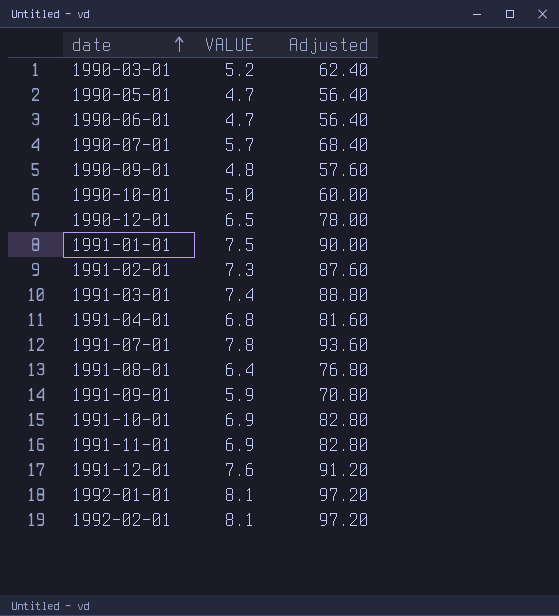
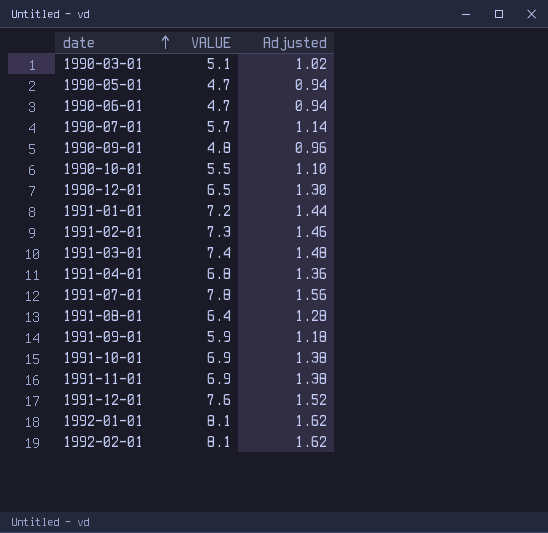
column Adjusted | formula: [VALUE] * 12 -> [VALUE] * 0.2
1990-03-01 | VALUE: 5.2 -> 5.1
1990-10-01 | VALUE: 5.0 -> 5.5
1991-01-01 | VALUE: 7.5 -> 7.2

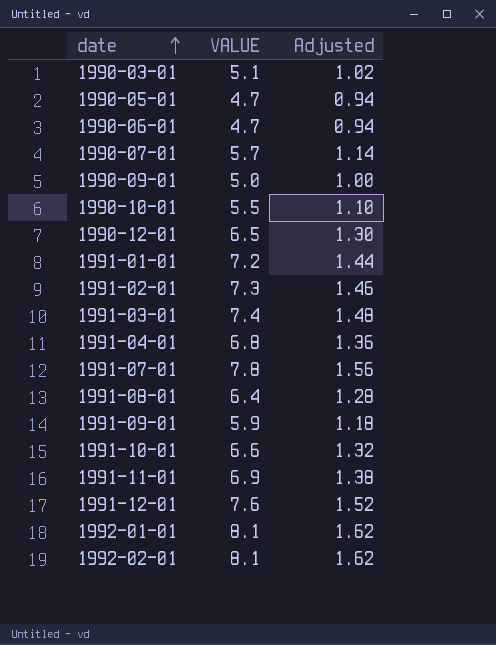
1990-09-01 | VALUE: 4.8 -> 5.0
1990-09-01 | Adjusted: 0.96 -> 1.00
1991-10-01 | VALUE: 6.9 -> 6.6
1991-10-01 | Adjusted: 1.38 -> 1.32

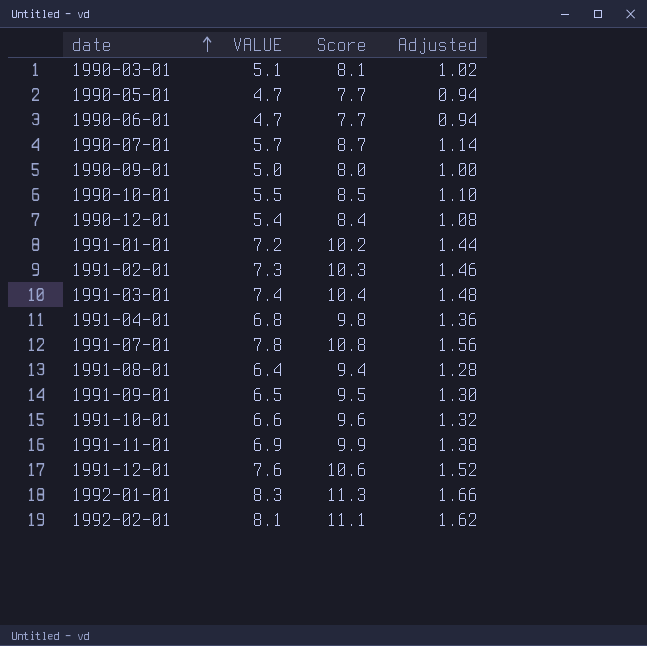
column Score | formula: none -> [VALUE] + 3
1990-12-01 | VALUE: 6.5 -> 5.4
1990-12-01 | Adjusted: 1.30 -> 1.08
1991-09-01 | VALUE: 5.9 -> 6.5
1991-09-01 | Adjusted: 1.18 -> 1.30
1992-01-01 | VALUE: 8.1 -> 8.3
1992-01-01 | Adjusted: 1.62 -> 1.66

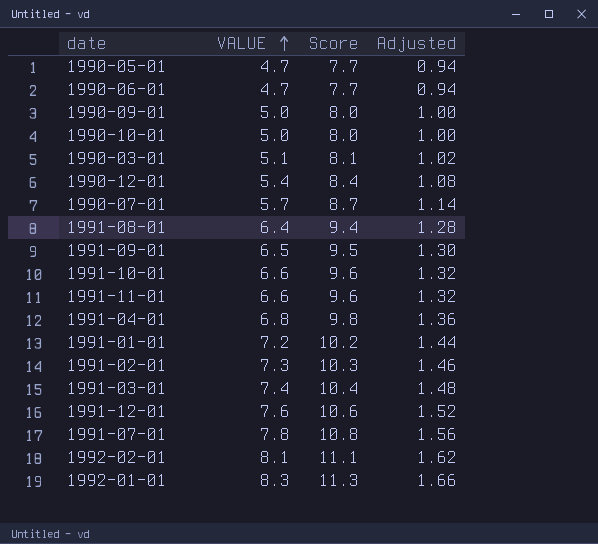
row order: date ascending -> VALUE ascending
1990-10-01 | VALUE: 5.5 -> 5.0
1990-10-01 | Score: 8.5 -> 8.0
1990-10-01 | Adjusted: 1.10 -> 1.00
1991-11-01 | VALUE: 6.9 -> 6.6
1991-11-01 | Score: 9.9 -> 9.6
1991-11-01 | Adjusted: 1.38 -> 1.32

